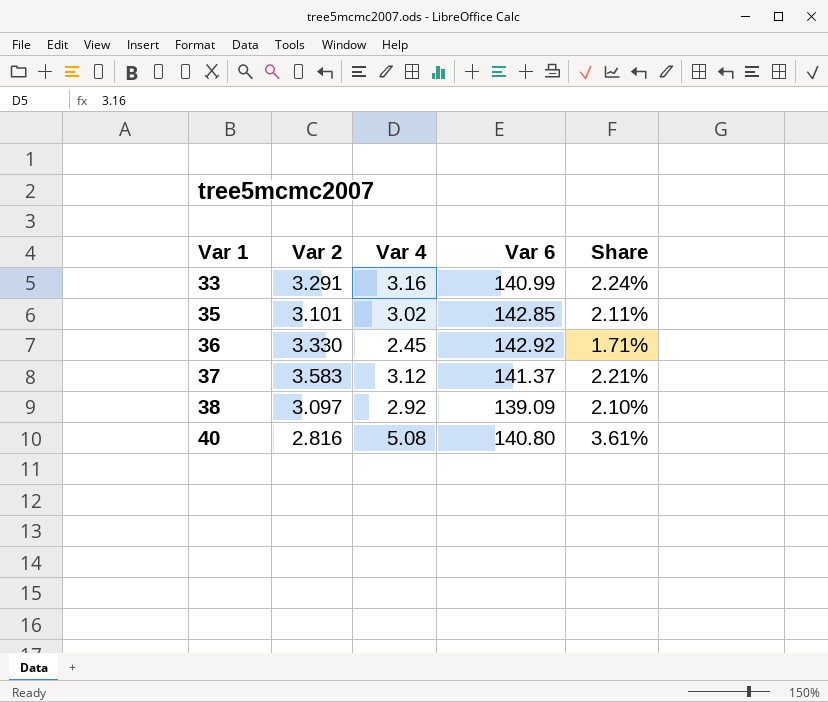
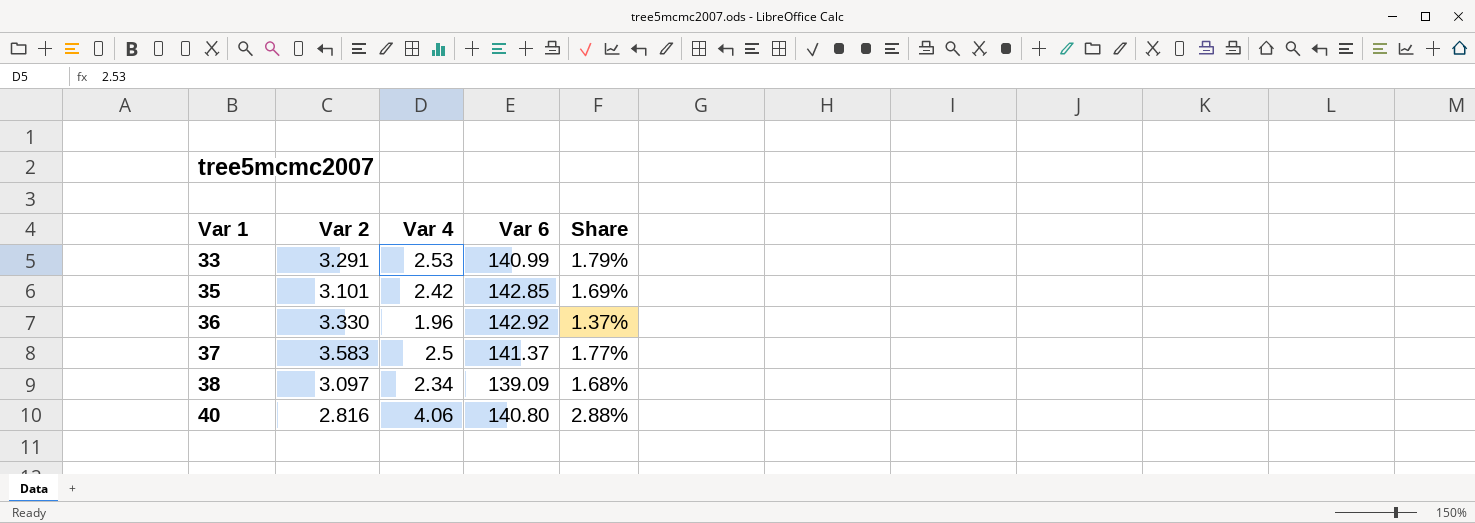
33 | Var 4: 3.16 -> 2.53
33 | Share: 2.24% -> 1.79%
35 | Var 4: 3.02 -> 2.42
35 | Share: 2.11% -> 1.69%
36 | Var 4: 2.45 -> 1.96
36 | Share: 1.71% -> 1.37%
37 | Var 4: 3.12 -> 2.5
37 | Share: 2.21% -> 1.77%
38 | Var 4: 2.92 -> 2.34
38 | Share: 2.10% -> 1.68%
40 | Var 4: 5.08 -> 4.06
40 | Share: 3.61% -> 2.88%

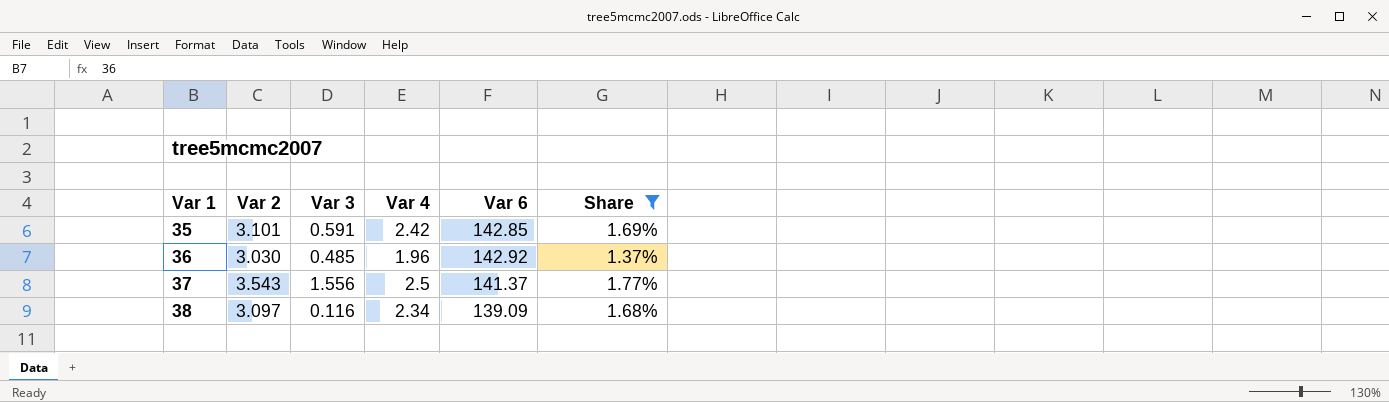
filter: none -> Share <= 1.77%
column Var 3 | position: none -> 3
36 | Var 2: 3.330 -> 3.030
37 | Var 2: 3.583 -> 3.543

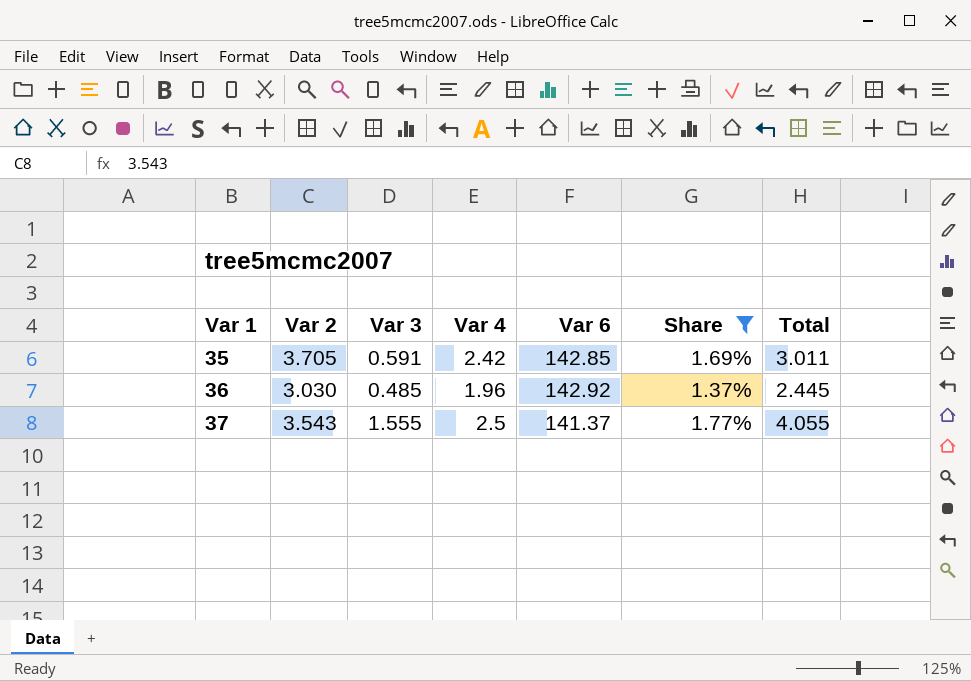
column Total | formula: none -> [Var 3] + [Var 4]
row 38: 3.097 | 0.116 | 2.34 | 139.09 | 1.68% -> none
35 | Var 2: 3.101 -> 3.705
37 | Var 3: 1.556 -> 1.555

